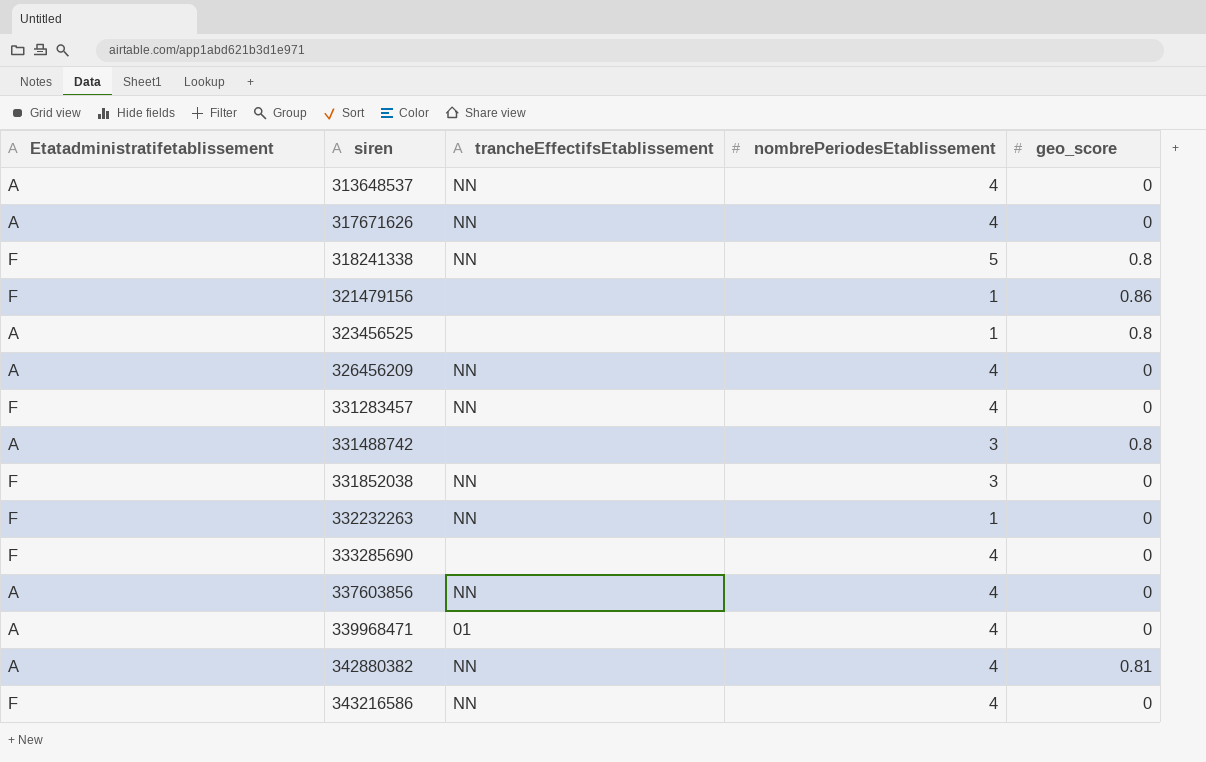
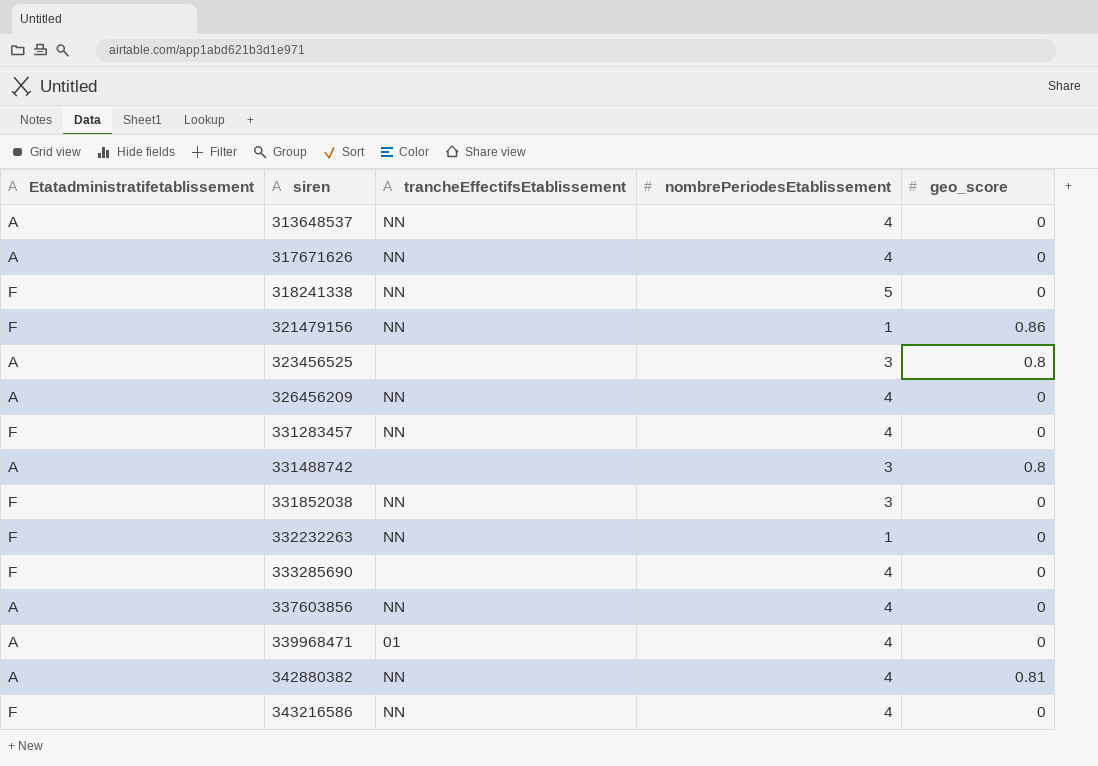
318241338 | geo_score: 0.8 -> 0
321479156 | trancheEffectifsEtablissement: none -> NN
323456525 | nombrePeriodesEtablissement: 1 -> 3

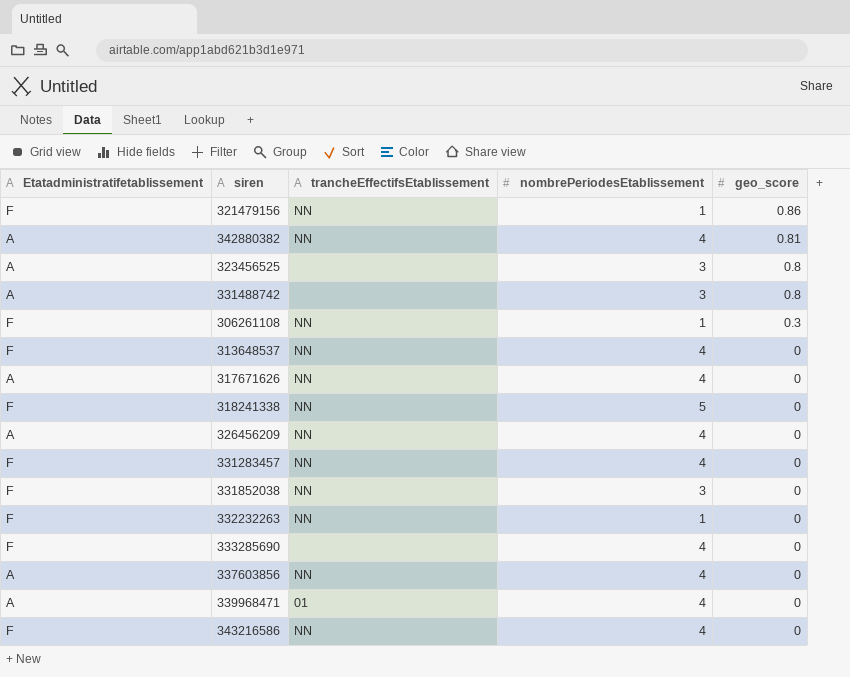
row order: siren ascending -> geo_score descending
row 306261108: none -> F | NN | 1 | 0.3
313648537 | Etatadministratifetablissement: A -> F

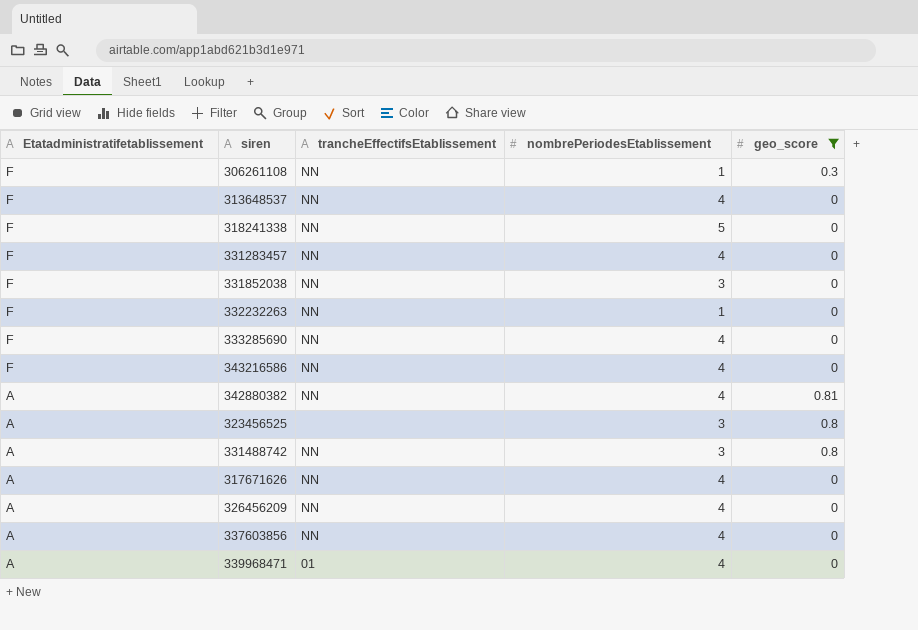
filter: none -> geo_score != 0.86
row order: geo_score descending -> Etatadministratifetablissement descending
333285690 | trancheEffectifsEtablissement: none -> NN
331488742 | trancheEffectifsEtablissement: none -> NN

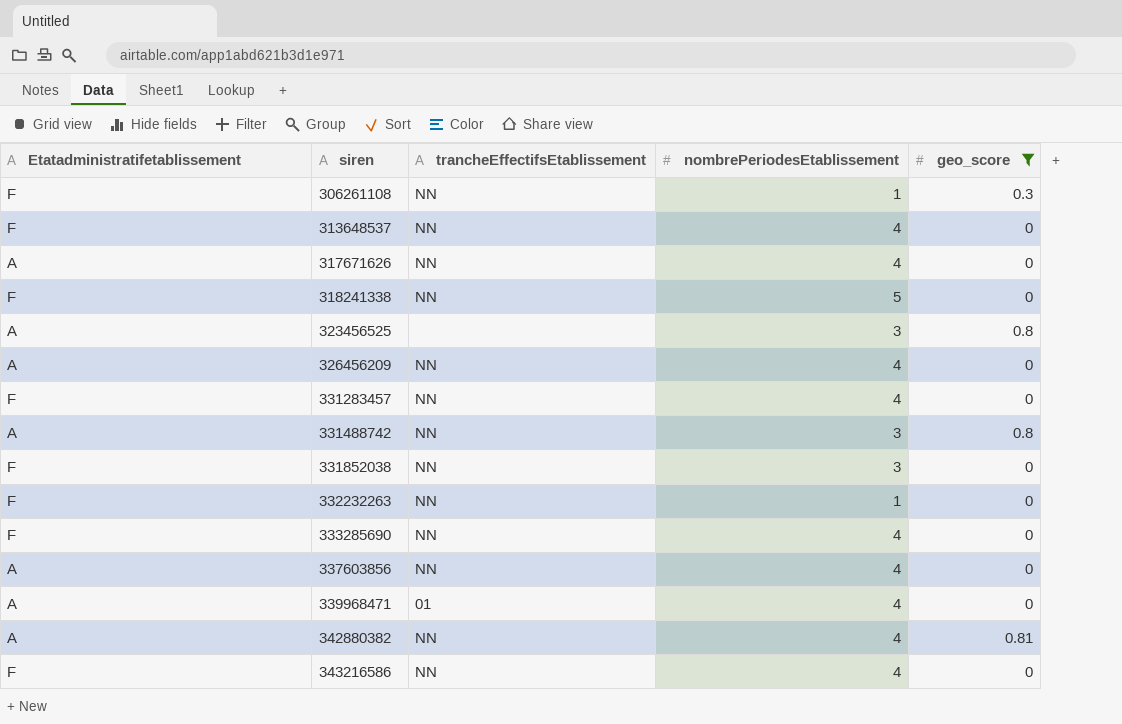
row order: Etatadministratifetablissement descending -> siren ascending

